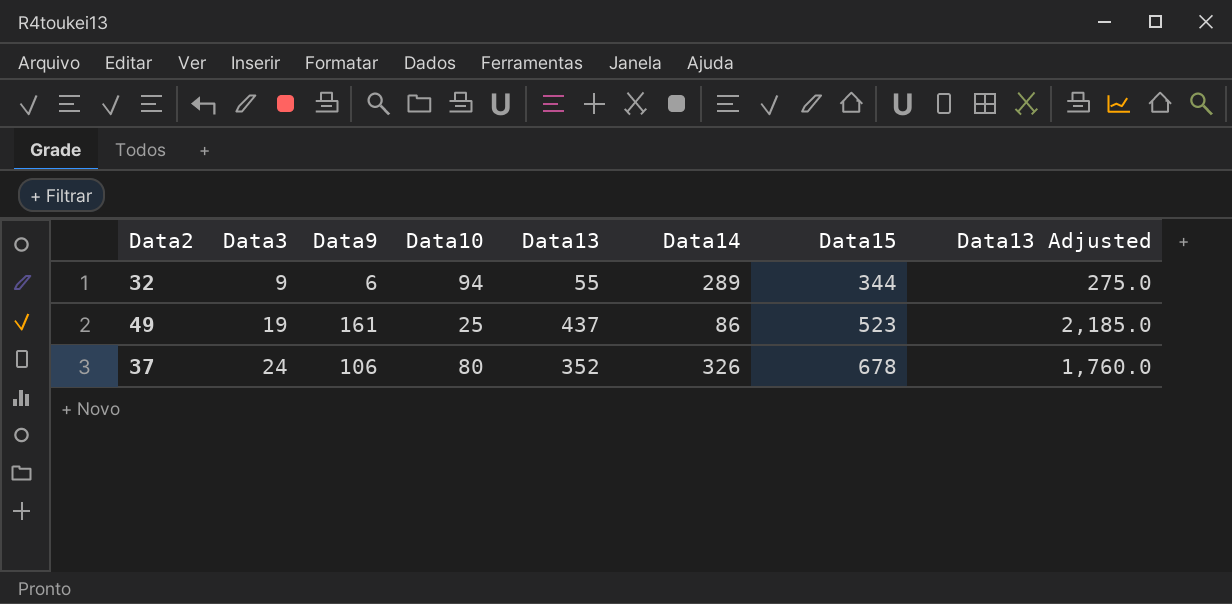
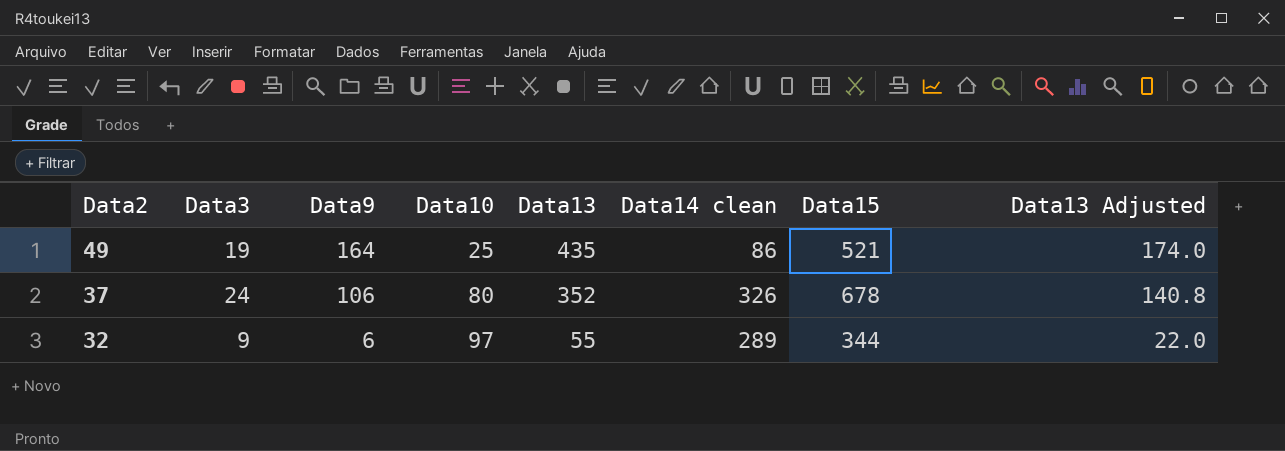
row order: Data3 ascending -> Data2 descending
column name: Data14 -> Data14 clean
column Data13 Adjusted | formula: [Data13] * 5 -> [Data13] * 0.4
49 | Data9: 161 -> 164
49 | Data13: 437 -> 435
49 | Data15: 523 -> 521
32 | Data10: 94 -> 97

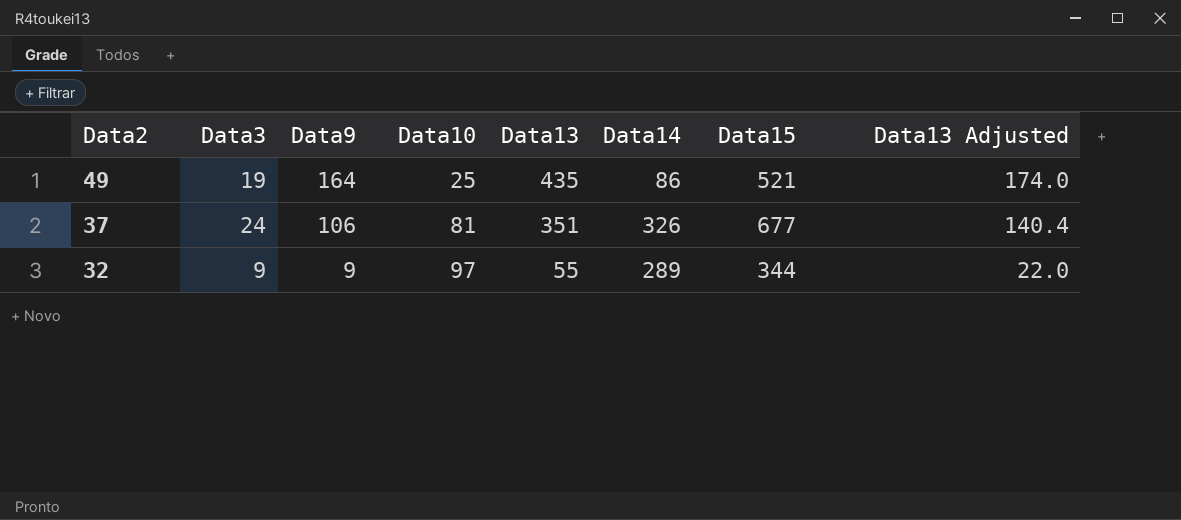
column name: Data14 clean -> Data14
37 | Data10: 80 -> 81
37 | Data13: 352 -> 351
37 | Data15: 678 -> 677
37 | Data13 Adjusted: 140.8 -> 140.4
32 | Data9: 6 -> 9

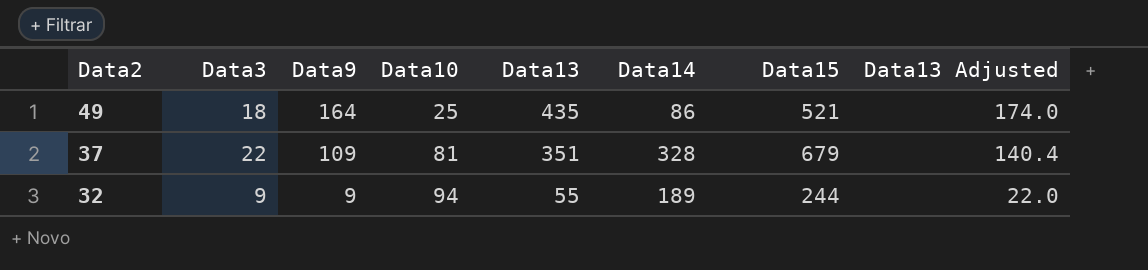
49 | Data3: 19 -> 18
37 | Data3: 24 -> 22
37 | Data9: 106 -> 109
37 | Data14: 326 -> 328
37 | Data15: 677 -> 679
32 | Data10: 97 -> 94
32 | Data14: 289 -> 189
32 | Data15: 344 -> 244

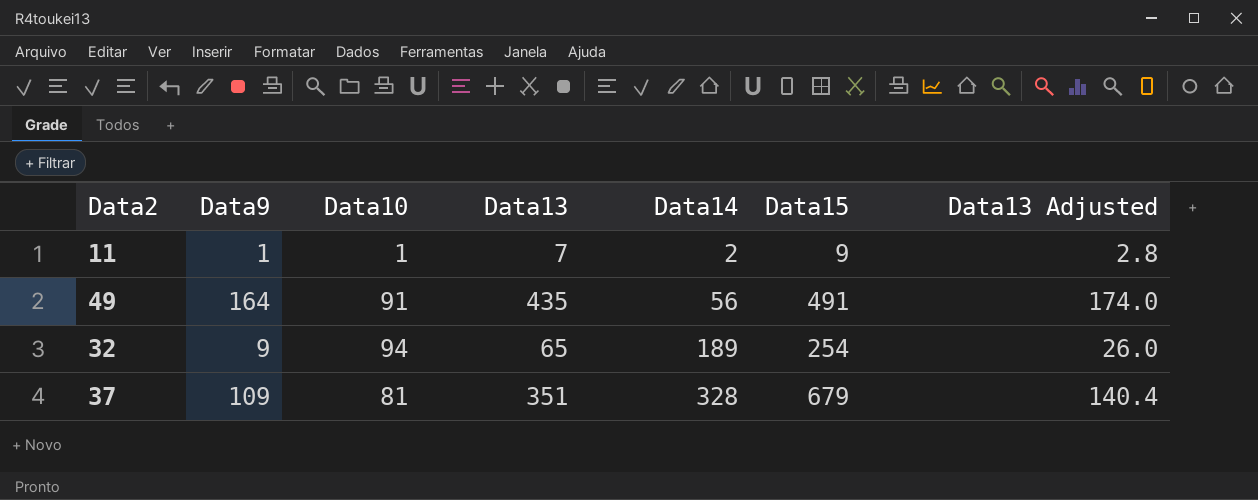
row order: Data2 descending -> Data14 ascending
column Data3 | position: 2 -> none
row 11: none -> 1 | 1 | 7 | 2 | 9 | 2.8
49 | Data10: 25 -> 91
49 | Data14: 86 -> 56
49 | Data15: 521 -> 491
32 | Data13: 55 -> 65
32 | Data15: 244 -> 254
32 | Data13 Adjusted: 22.0 -> 26.0

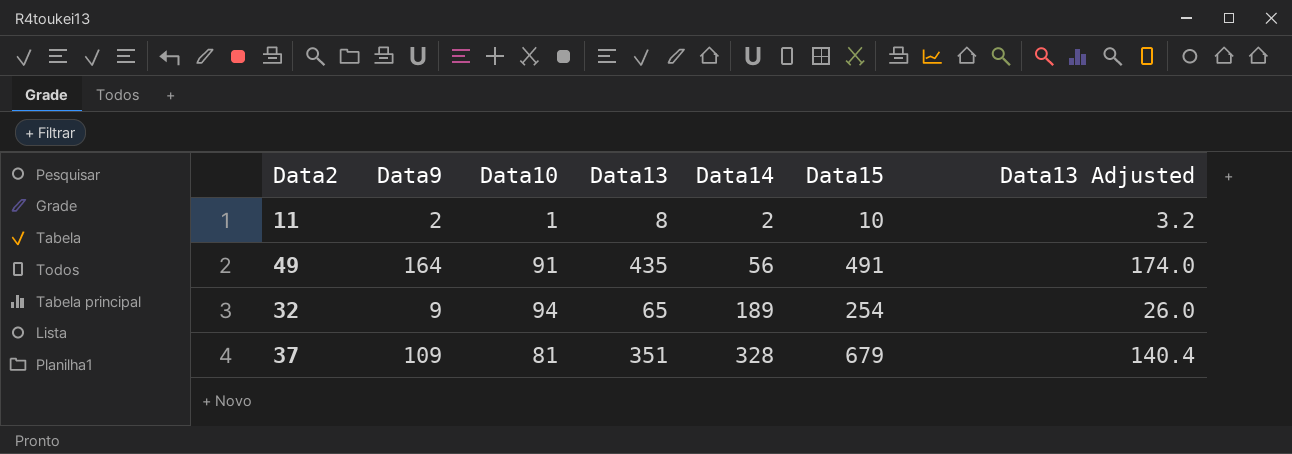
11 | Data9: 1 -> 2
11 | Data13: 7 -> 8
11 | Data15: 9 -> 10
11 | Data13 Adjusted: 2.8 -> 3.2

